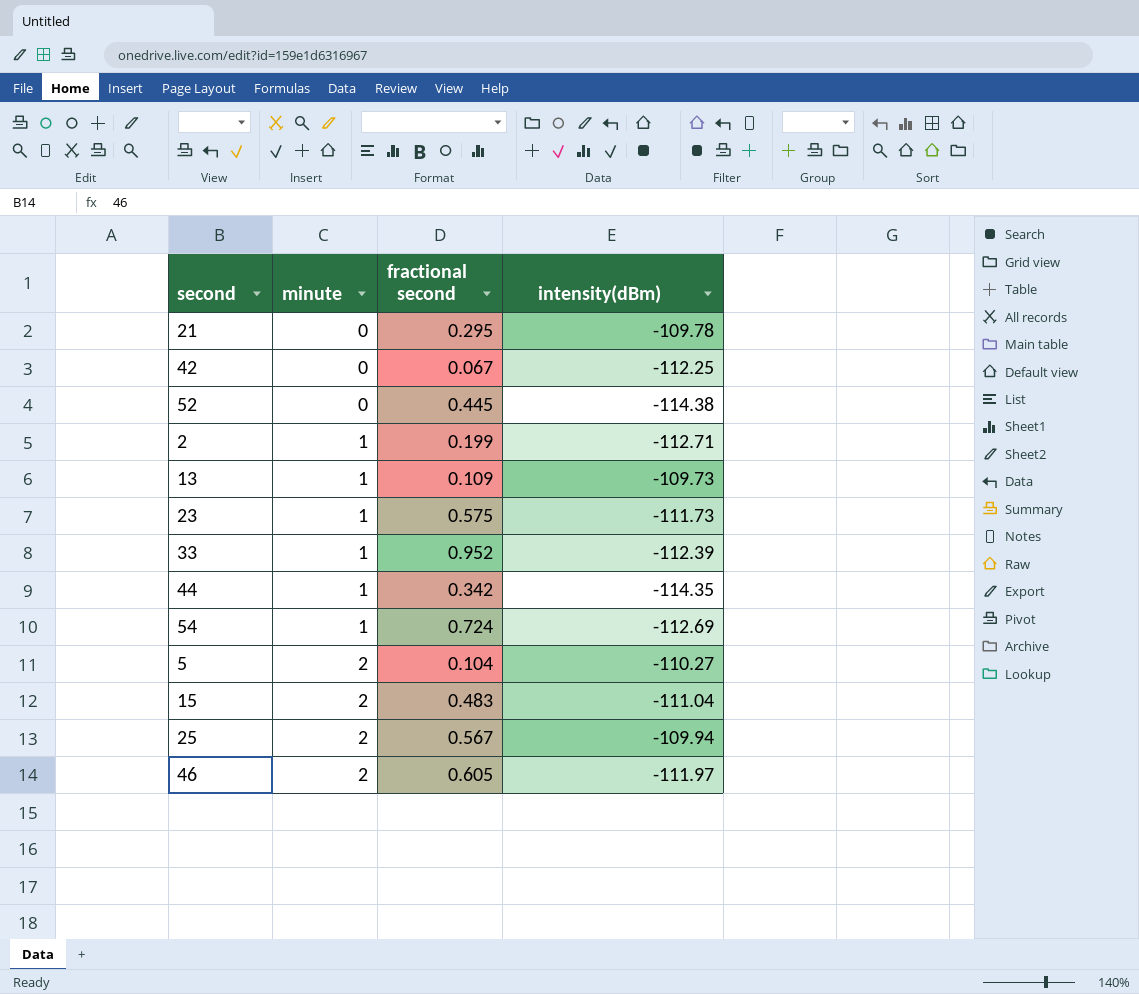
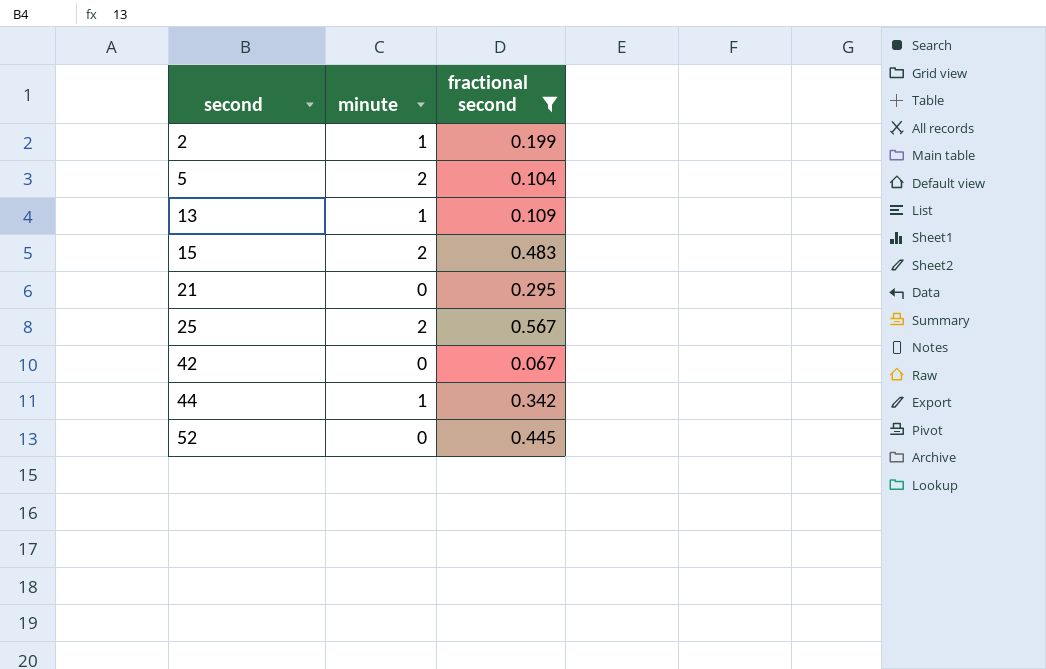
filter: none -> fractional second <= 0.567
row order: minute ascending -> second ascending
column intensity(dBm) | position: 4 -> none

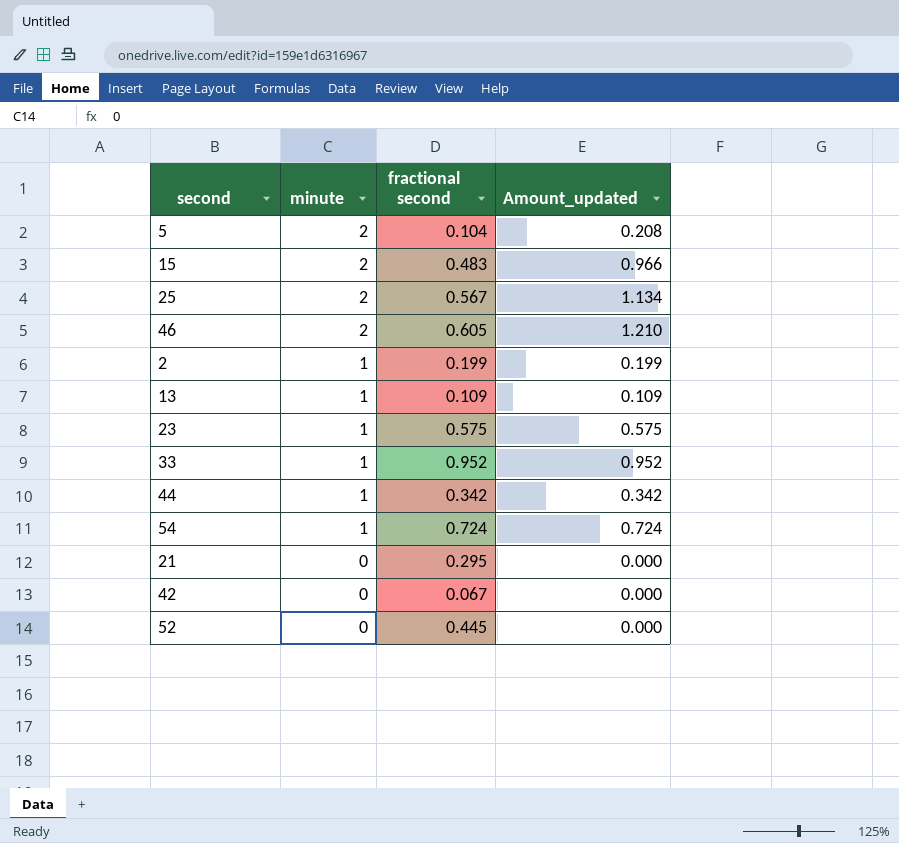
filter: fractional second <= 0.567 -> none
row order: second ascending -> minute descending
column Amount_updated | formula: none -> [minute] * [fractional second]

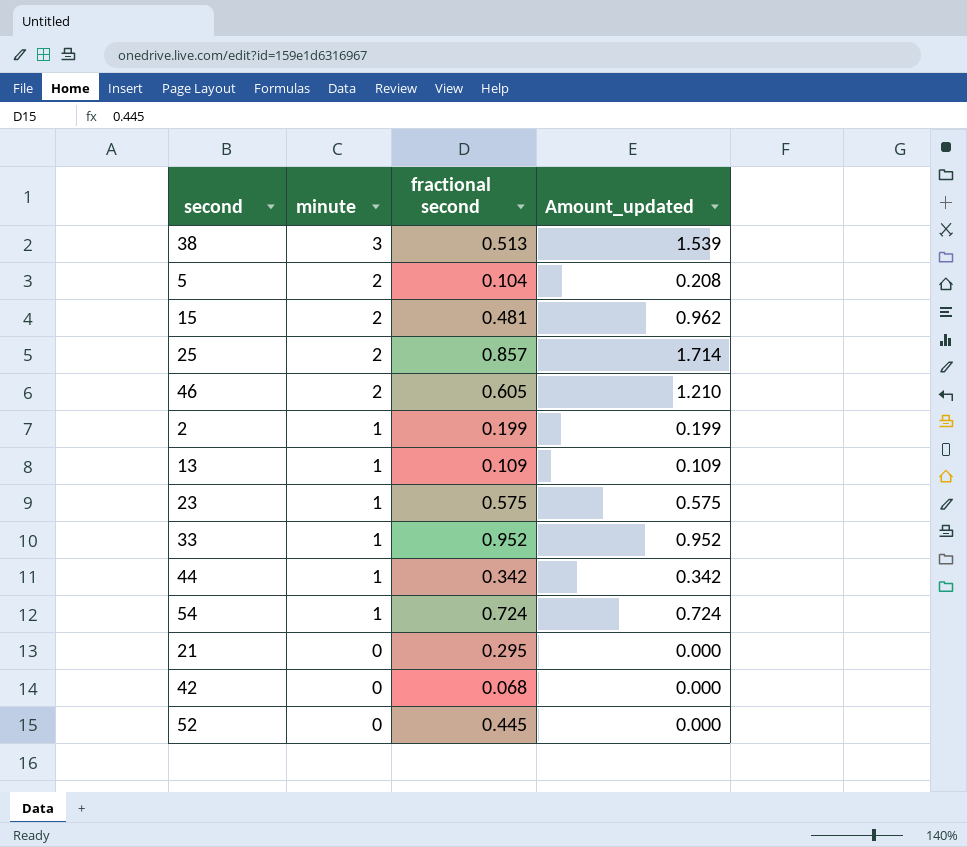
row 38: none -> 3 | 0.513 | 1.539
15 | fractional second: 0.483 -> 0.481
15 | Amount_updated: 0.966 -> 0.962
25 | fractional second: 0.567 -> 0.857
25 | Amount_updated: 1.134 -> 1.714
42 | fractional second: 0.067 -> 0.068

